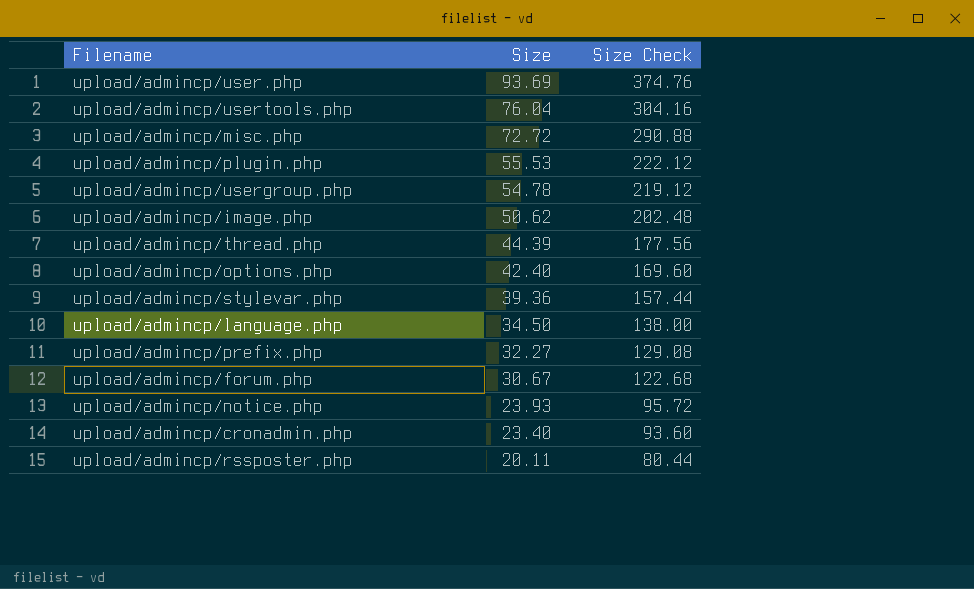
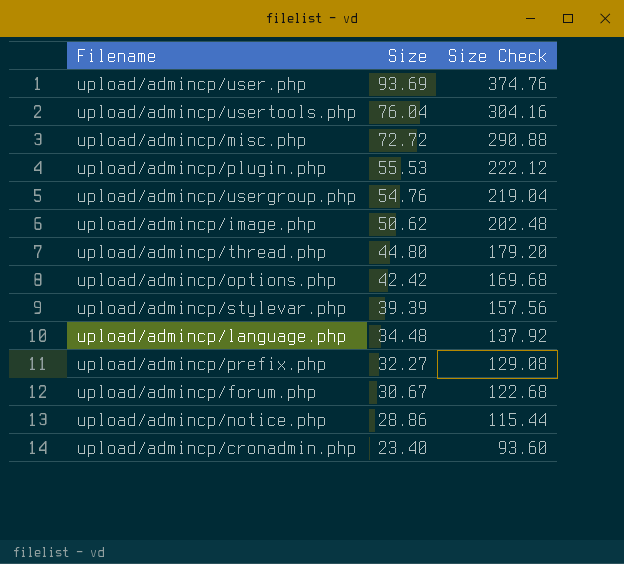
row upload/admincp/rssposter.php: 20.11 | 80.44 -> none
upload/admincp/usergroup.php | Size: 54.78 -> 54.76
upload/admincp/usergroup.php | Size Check: 219.12 -> 219.04
upload/admincp/thread.php | Size: 44.39 -> 44.80
upload/admincp/thread.php | Size Check: 177.56 -> 179.20
upload/admincp/options.php | Size: 42.40 -> 42.42
upload/admincp/options.php | Size Check: 169.60 -> 169.68
upload/admincp/stylevar.php | Size: 39.36 -> 39.39
upload/admincp/stylevar.php | Size Check: 157.44 -> 157.56
upload/admincp/language.php | Size: 34.50 -> 34.48
upload/admincp/language.php | Size Check: 138.00 -> 137.92
upload/admincp/notice.php | Size: 23.93 -> 28.86
upload/admincp/notice.php | Size Check: 95.72 -> 115.44

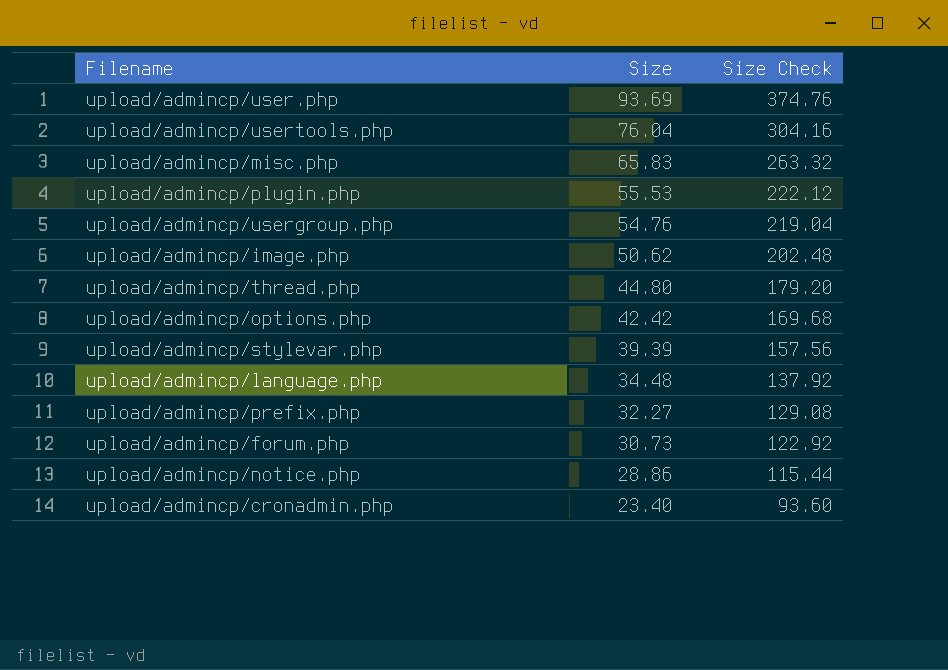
upload/admincp/misc.php | Size: 72.72 -> 65.83
upload/admincp/misc.php | Size Check: 290.88 -> 263.32
upload/admincp/forum.php | Size: 30.67 -> 30.73
upload/admincp/forum.php | Size Check: 122.68 -> 122.92

